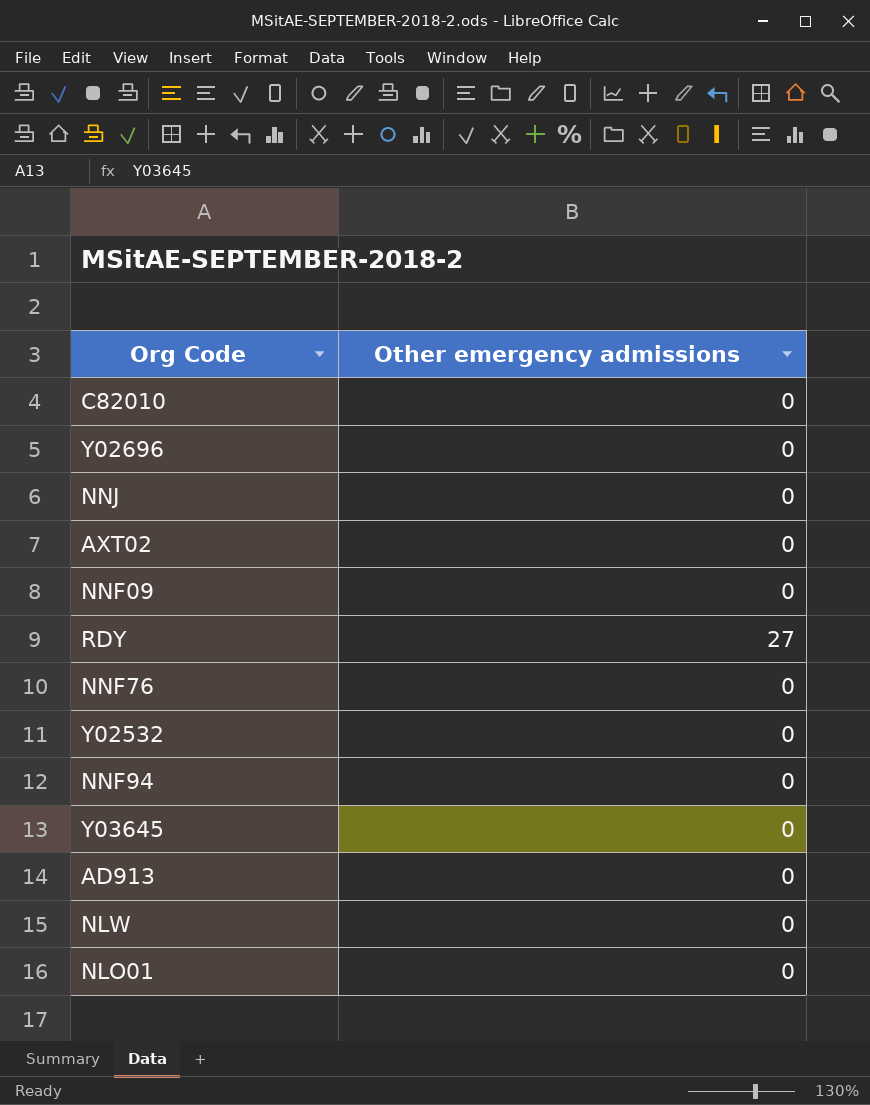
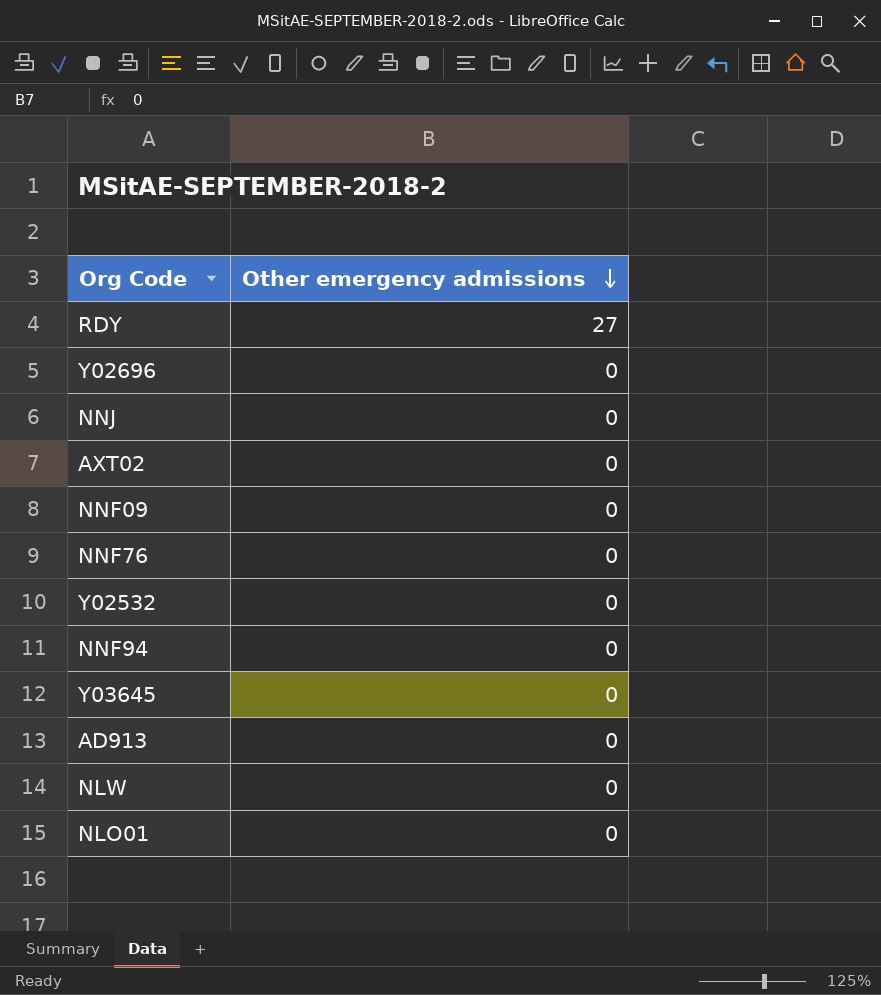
row order: none -> Other emergency admissions descending
row C82010: 0 -> none

